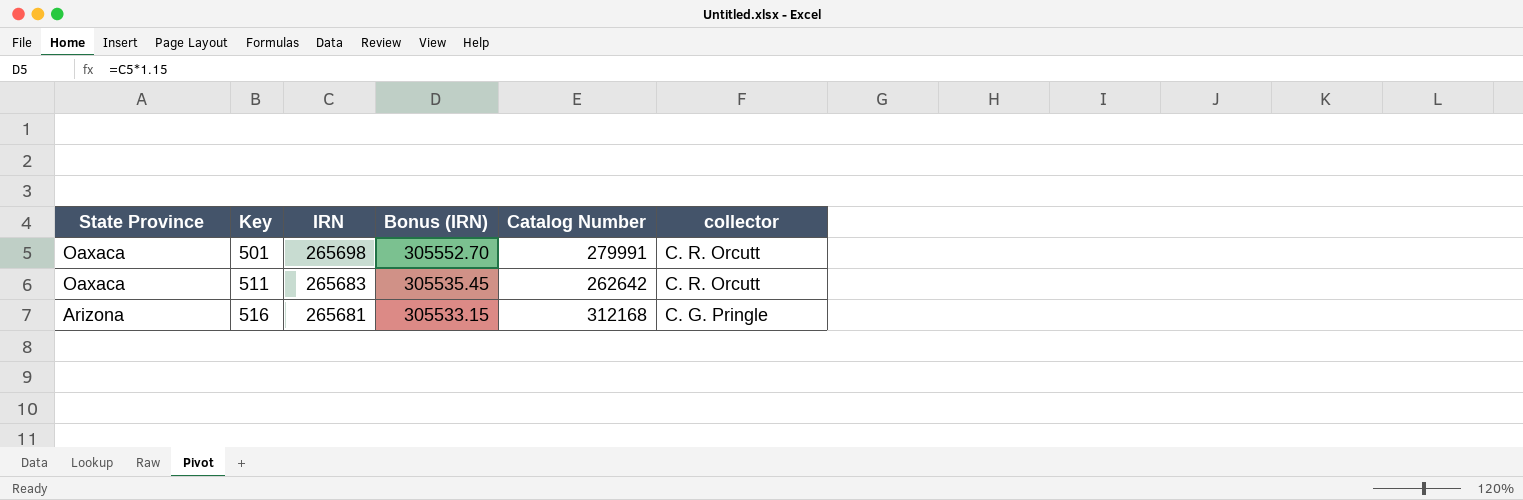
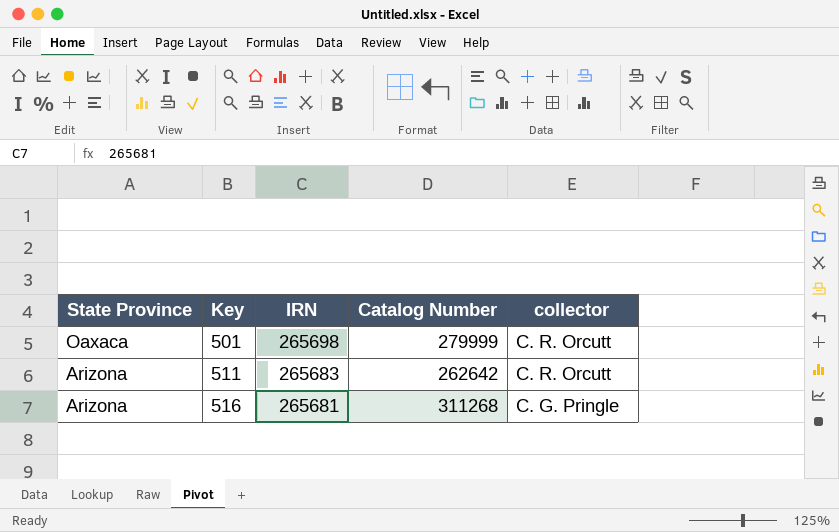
column Bonus (IRN) | formula: [IRN] * 1.15 -> none
501 | Catalog Number: 279991 -> 279999
511 | State Province: Oaxaca -> Arizona
516 | Catalog Number: 312168 -> 311268

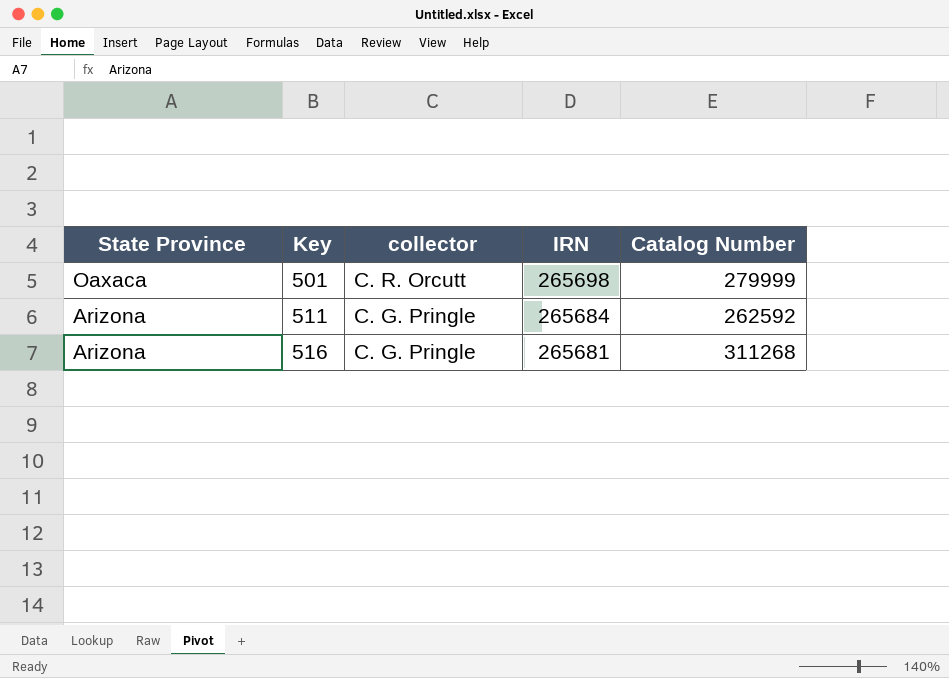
column collector | position: 5 -> 3
511 | collector: C. R. Orcutt -> C. G. Pringle
511 | IRN: 265683 -> 265684
511 | Catalog Number: 262642 -> 262592

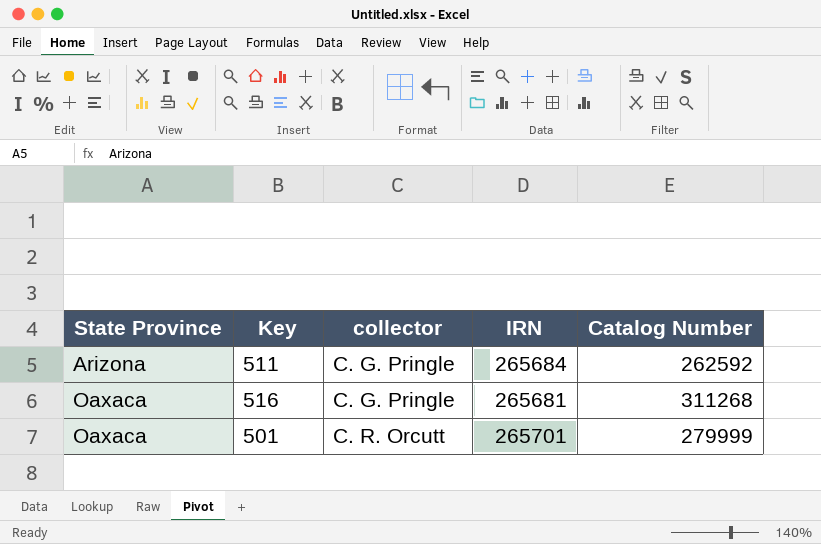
row order: State Province descending -> State Province ascending
516 | State Province: Arizona -> Oaxaca
501 | IRN: 265698 -> 265701

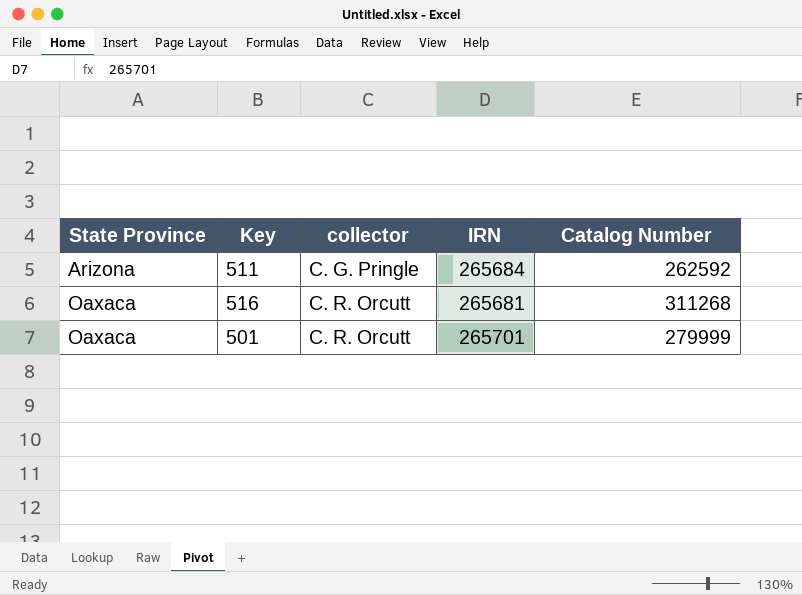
516 | collector: C. G. Pringle -> C. R. Orcutt

